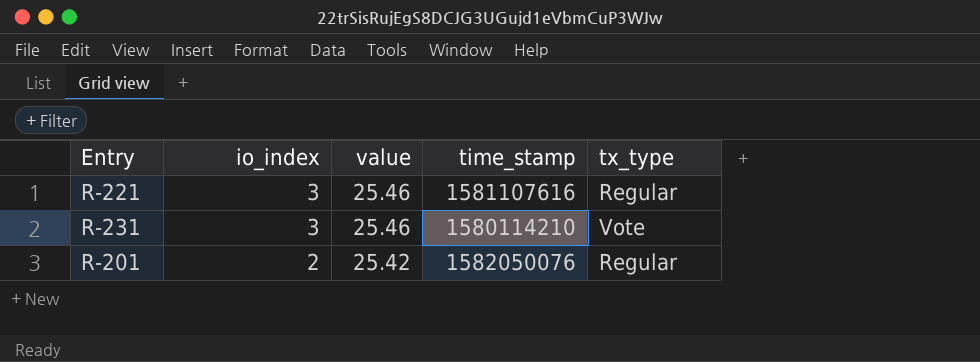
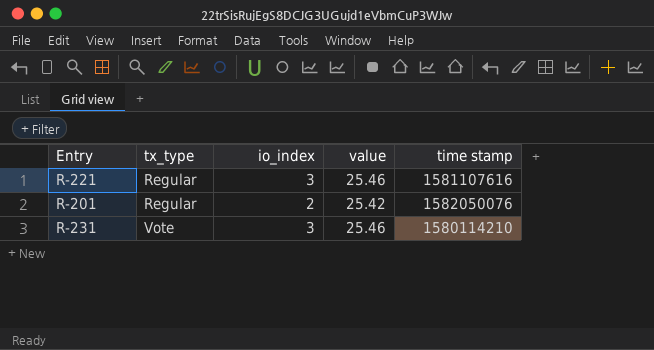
row order: io_index descending -> tx_type ascending
column tx_type | position: 5 -> 2
column name: time_stamp -> time stamp

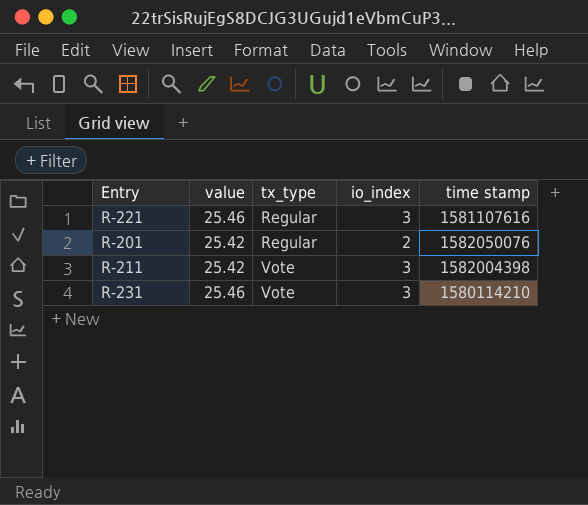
column value | position: 4 -> 2
row R-211: none -> 25.42 | Vote | 3 | 1582004398

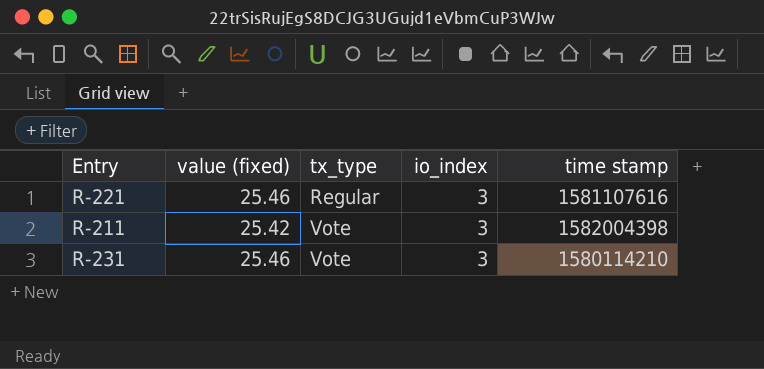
column name: value -> value (fixed)
row R-201: 25.42 | Regular | 2 | 1582050076 -> none

